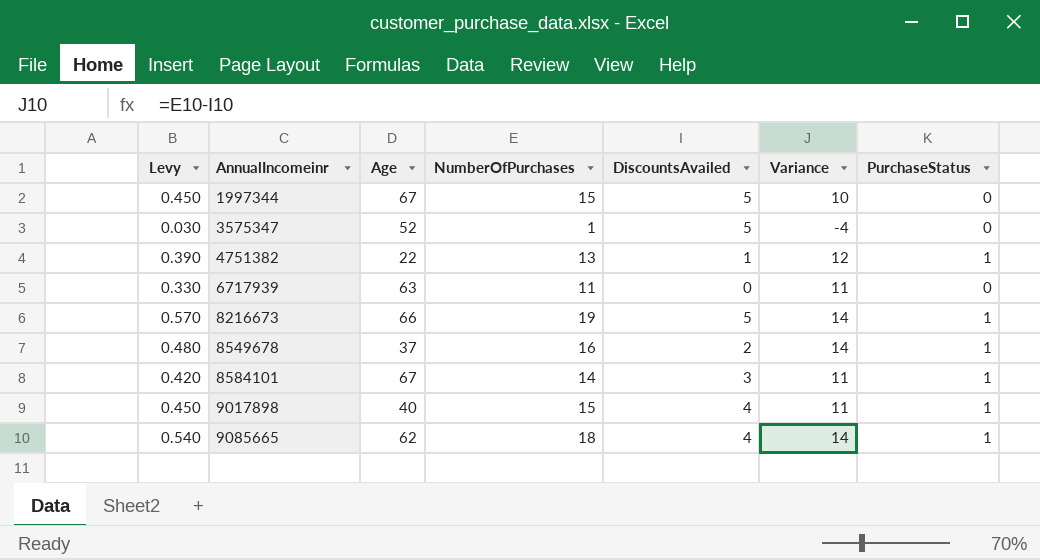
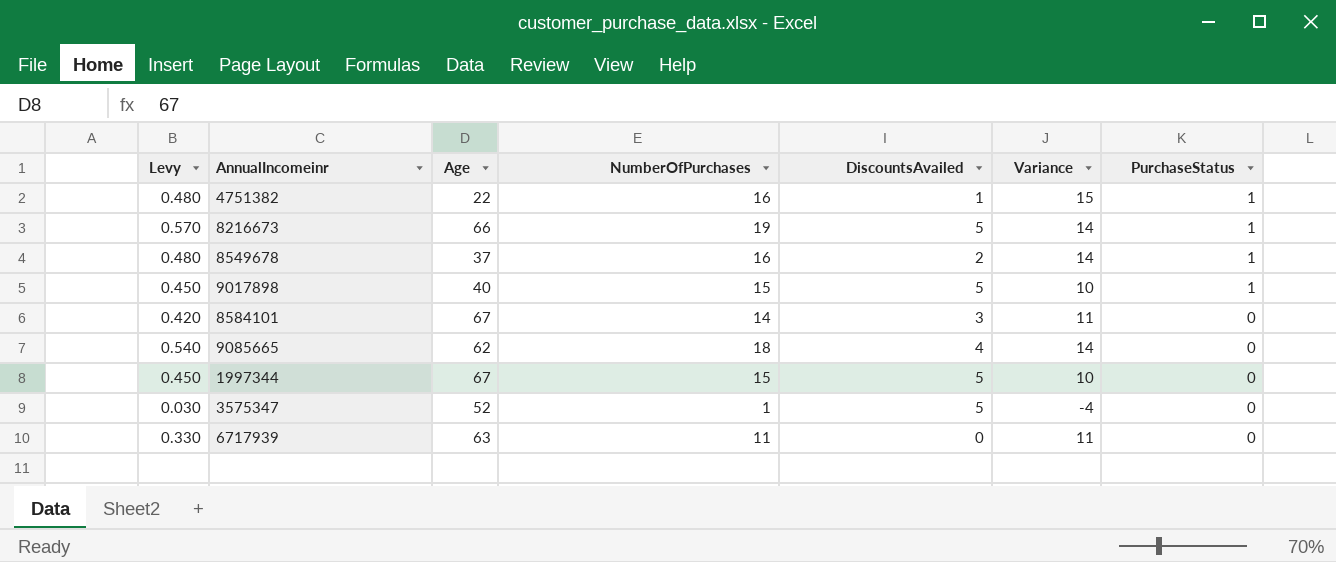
row order: AnnualIncomeinr ascending -> PurchaseStatus descending
4751382 | Levy: 0.390 -> 0.480
4751382 | NumberOfPurchases: 13 -> 16
4751382 | Variance: 12 -> 15
9017898 | DiscountsAvailed: 4 -> 5
9017898 | Variance: 11 -> 10
8584101 | PurchaseStatus: 1 -> 0
9085665 | PurchaseStatus: 1 -> 0

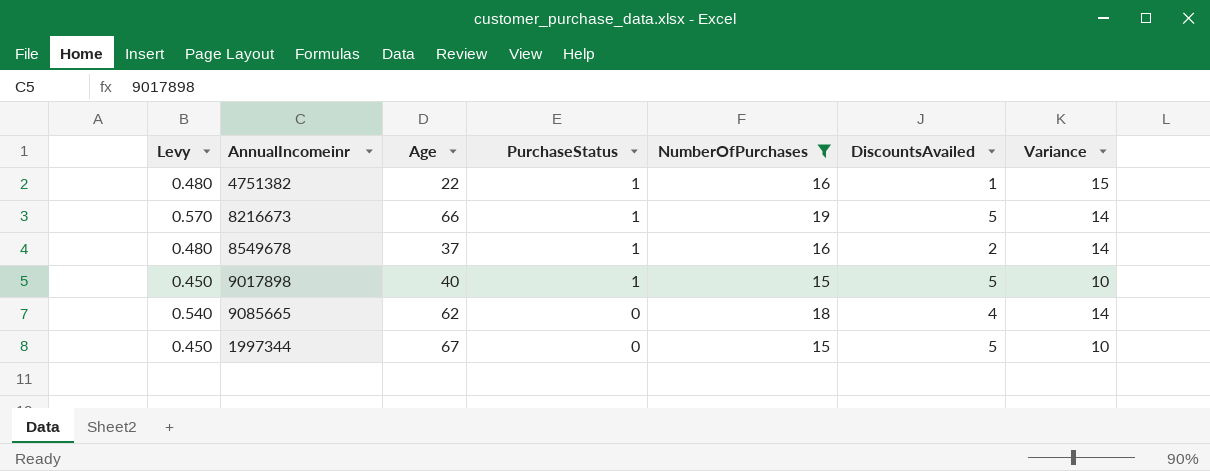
filter: none -> NumberOfPurchases >= 15
column PurchaseStatus | position: 7 -> 4

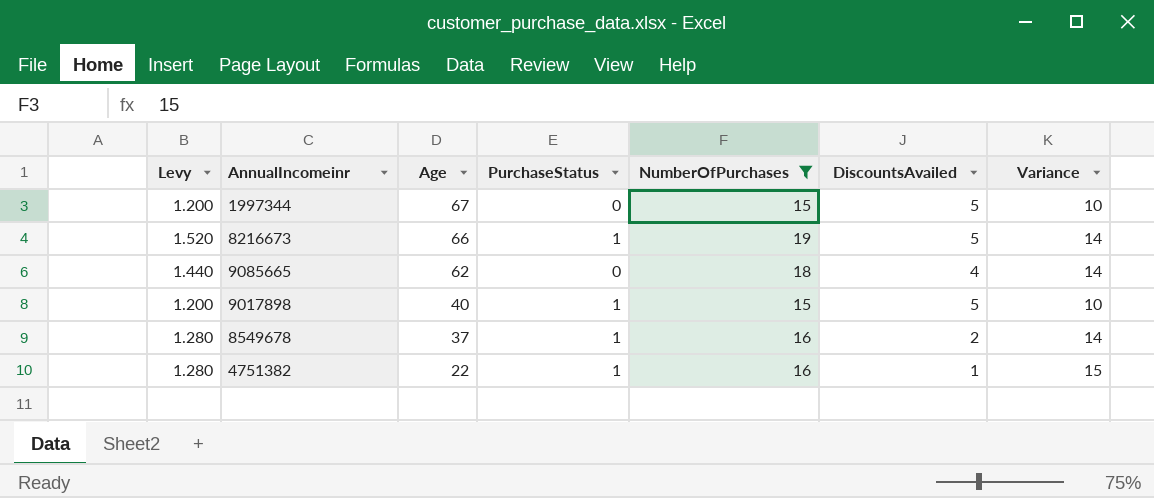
row order: PurchaseStatus descending -> Age descending
column Levy | formula: [NumberOfPurchases] * 0.03 -> [NumberOfPurchases] * 0.08

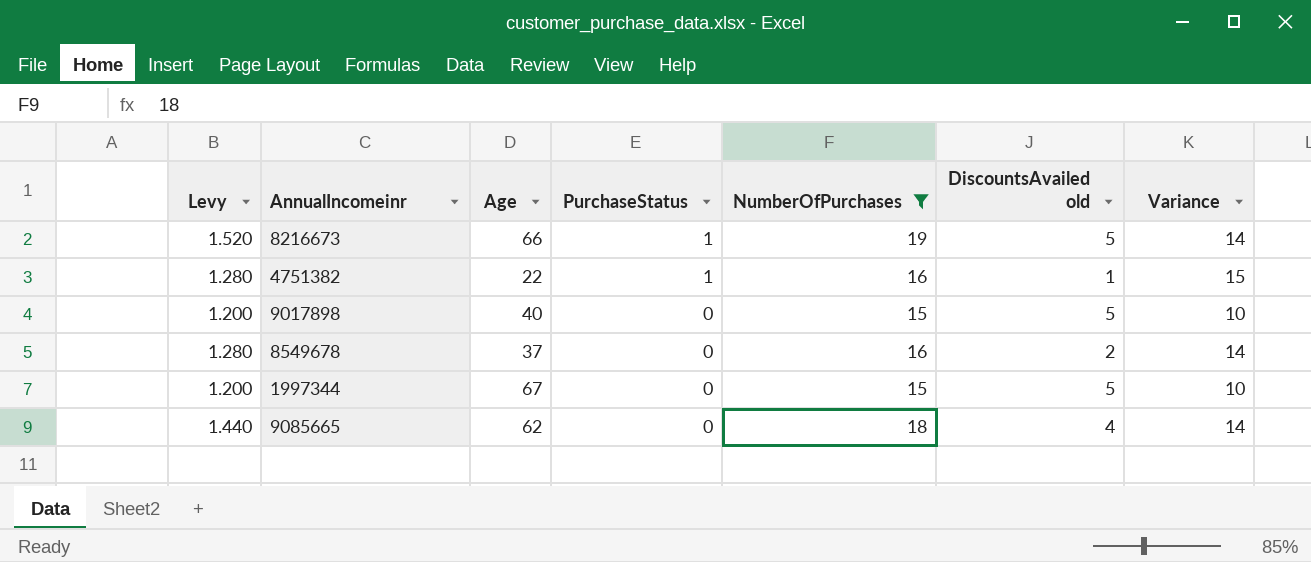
row order: Age descending -> PurchaseStatus descending
column name: DiscountsAvailed -> DiscountsAvailed old
9017898 | PurchaseStatus: 1 -> 0
8549678 | PurchaseStatus: 1 -> 0

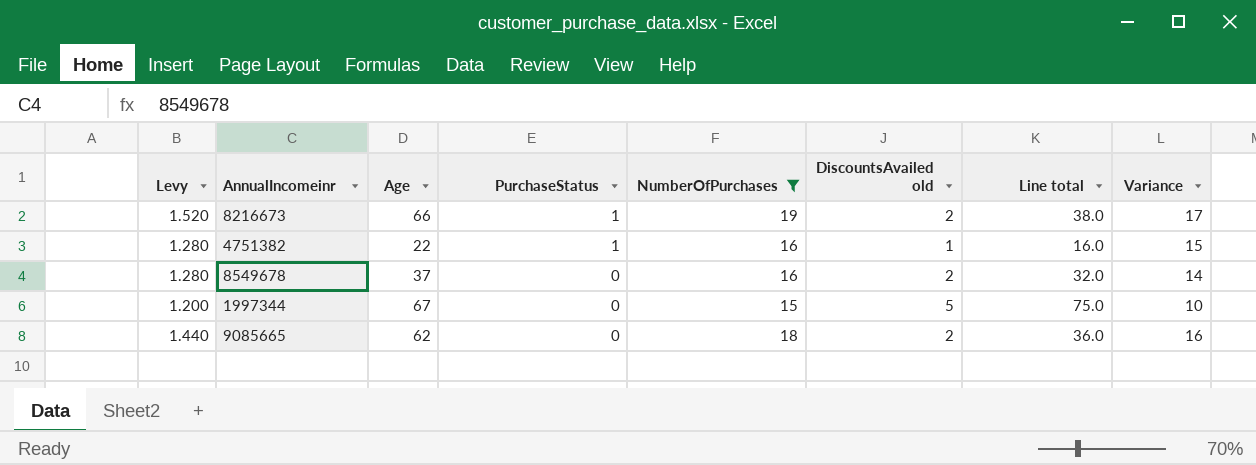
column Line total | formula: none -> [NumberOfPurchases] * [DiscountsAvailed old]
row 9017898: 1.200 | 40 | 0 | 15 | 5 | 10 -> none
8216673 | DiscountsAvailed old: 5 -> 2
8216673 | Variance: 14 -> 17
9085665 | DiscountsAvailed old: 4 -> 2
9085665 | Variance: 14 -> 16

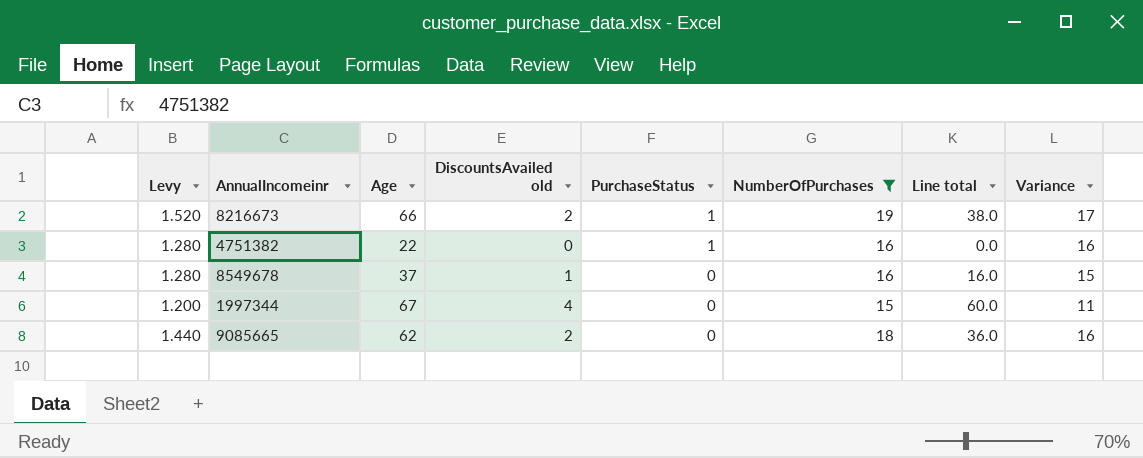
column DiscountsAvailed old | position: 6 -> 4
4751382 | DiscountsAvailed old: 1 -> 0
4751382 | Line total: 16.0 -> 0.0
4751382 | Variance: 15 -> 16
8549678 | DiscountsAvailed old: 2 -> 1
8549678 | Line total: 32.0 -> 16.0
8549678 | Variance: 14 -> 15
1997344 | DiscountsAvailed old: 5 -> 4
1997344 | Line total: 75.0 -> 60.0
1997344 | Variance: 10 -> 11

